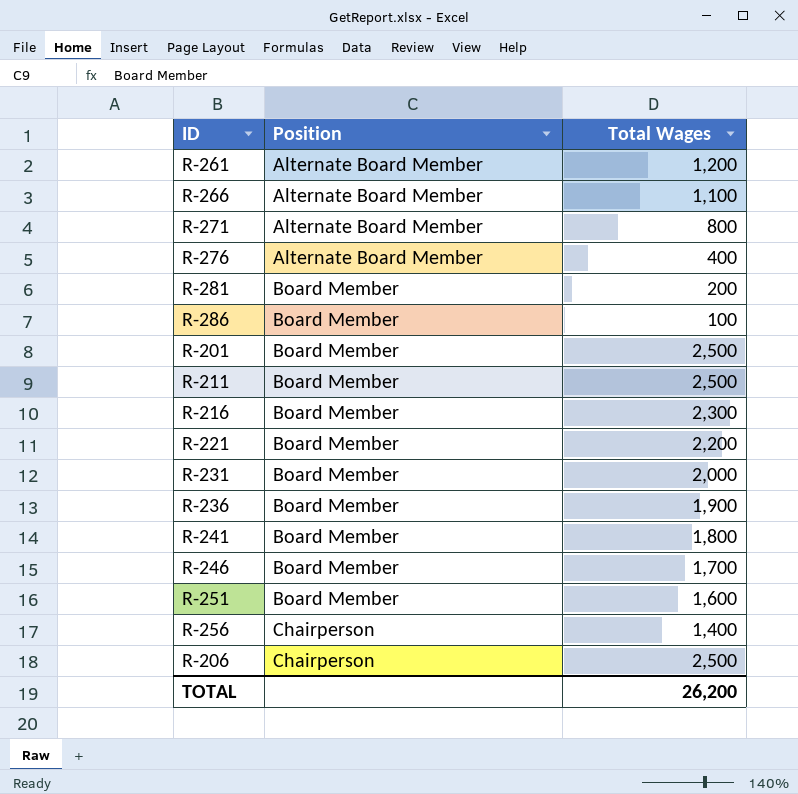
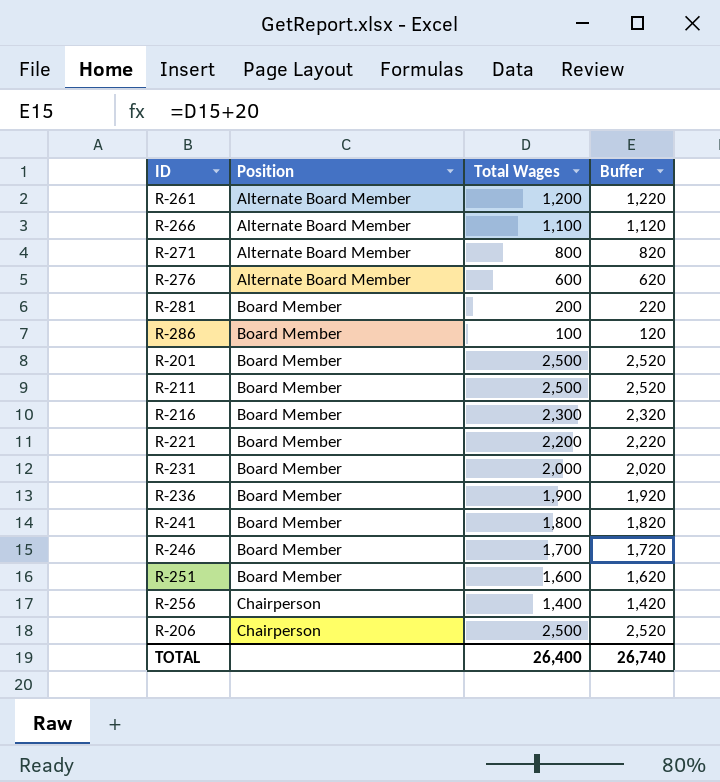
column Buffer | formula: none -> [Total Wages] + 20
R-276 | Total Wages: 400 -> 600
TOTAL | Total Wages: 26,200 -> 26,400

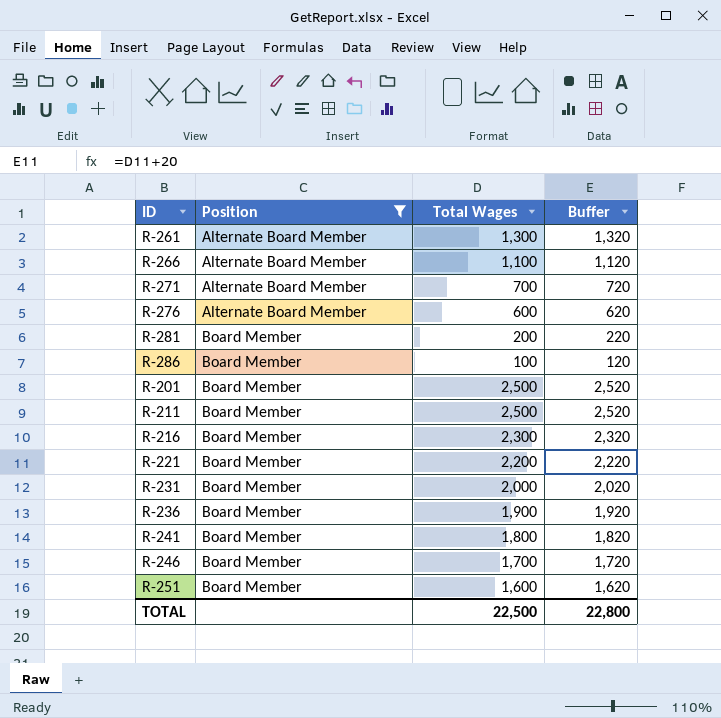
filter: none -> Position != Chairperson
R-261 | Total Wages: 1,200 -> 1,300
R-261 | Buffer: 1,220 -> 1,320
R-271 | Total Wages: 800 -> 700
R-271 | Buffer: 820 -> 720
TOTAL | Total Wages: 26,400 -> 22,500
TOTAL | Buffer: 26,740 -> 22,800

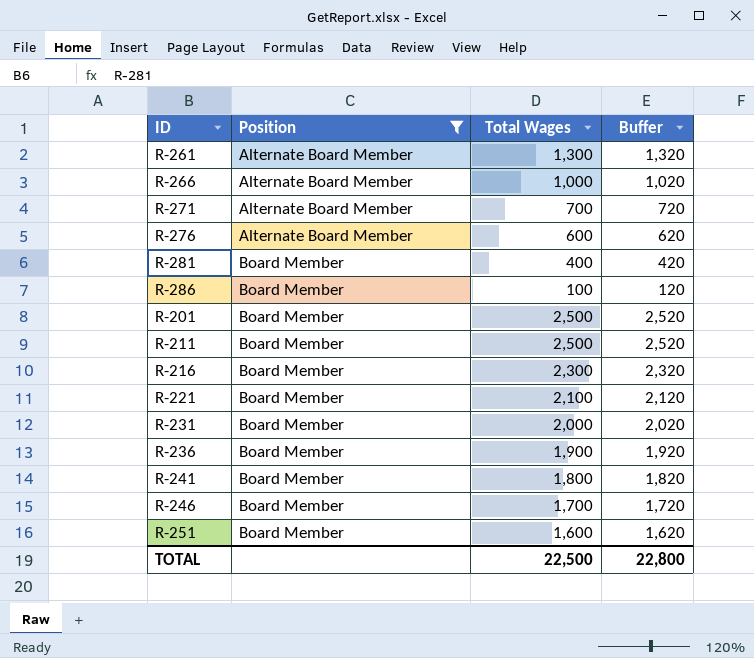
R-266 | Total Wages: 1,100 -> 1,000
R-266 | Buffer: 1,120 -> 1,020
R-281 | Total Wages: 200 -> 400
R-281 | Buffer: 220 -> 420
R-221 | Total Wages: 2,200 -> 2,100
R-221 | Buffer: 2,220 -> 2,120

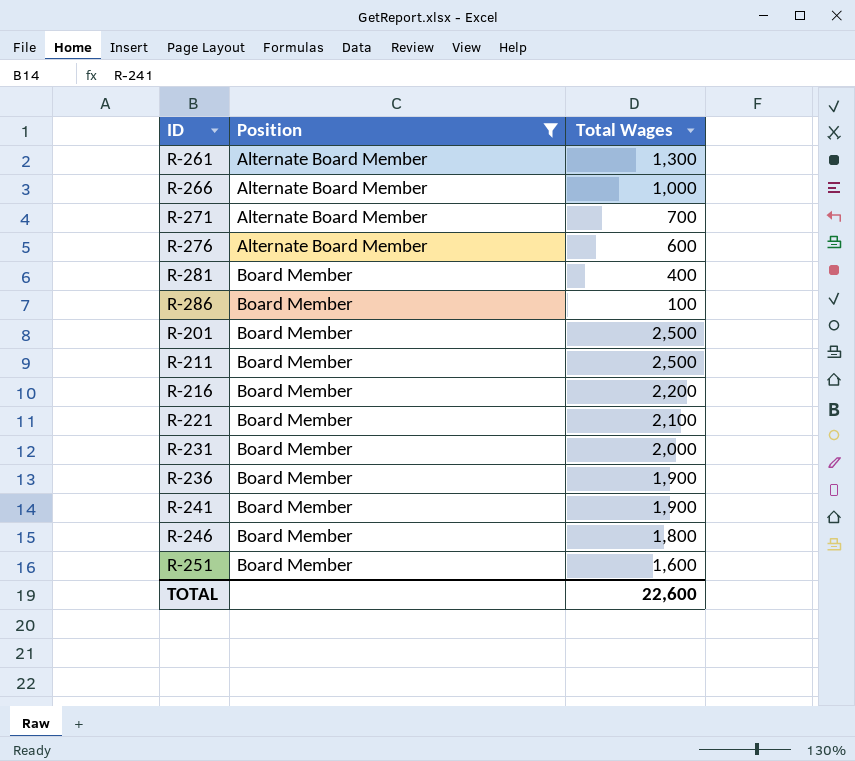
column Buffer | formula: [Total Wages] + 20 -> none
R-216 | Total Wages: 2,300 -> 2,200
R-241 | Total Wages: 1,800 -> 1,900
R-246 | Total Wages: 1,700 -> 1,800
TOTAL | Total Wages: 22,500 -> 22,600

